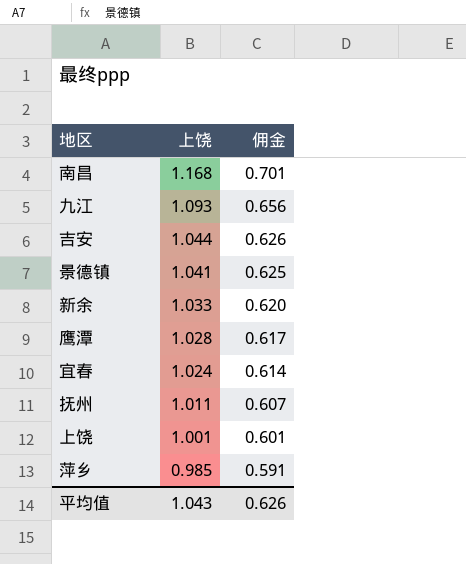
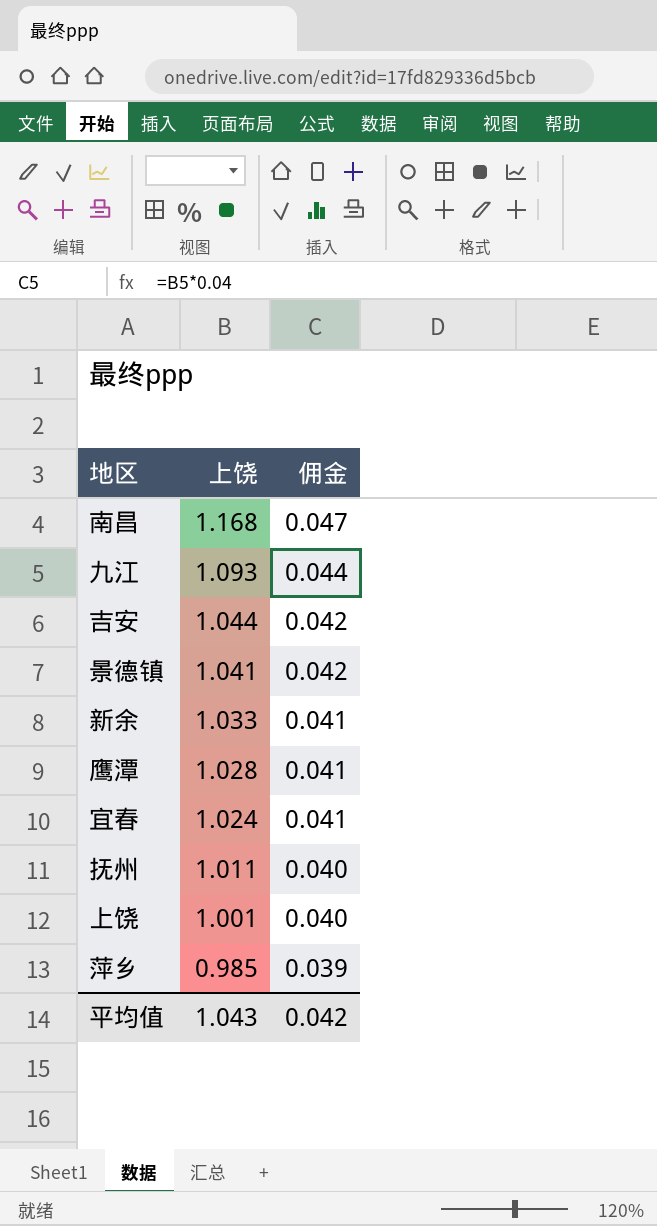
column 佣金 | formula: [上饶] * 0.6 -> [上饶] * 0.04
平均值 | 佣金: 0.626 -> 0.042

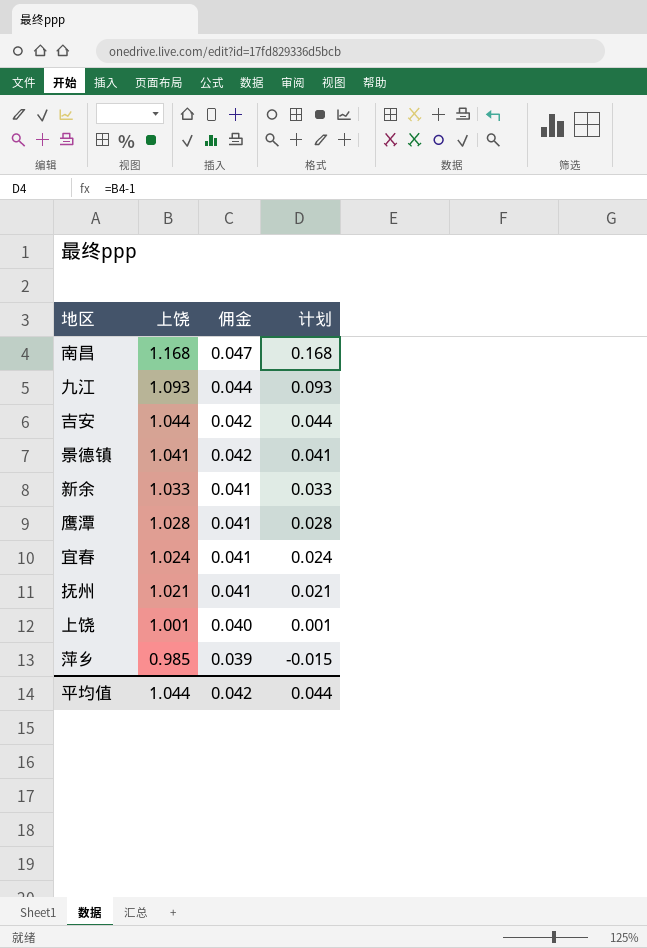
column 计划 | formula: none -> [上饶] - 1
抚州 | 上饶: 1.011 -> 1.021
抚州 | 佣金: 0.040 -> 0.041
平均值 | 上饶: 1.043 -> 1.044

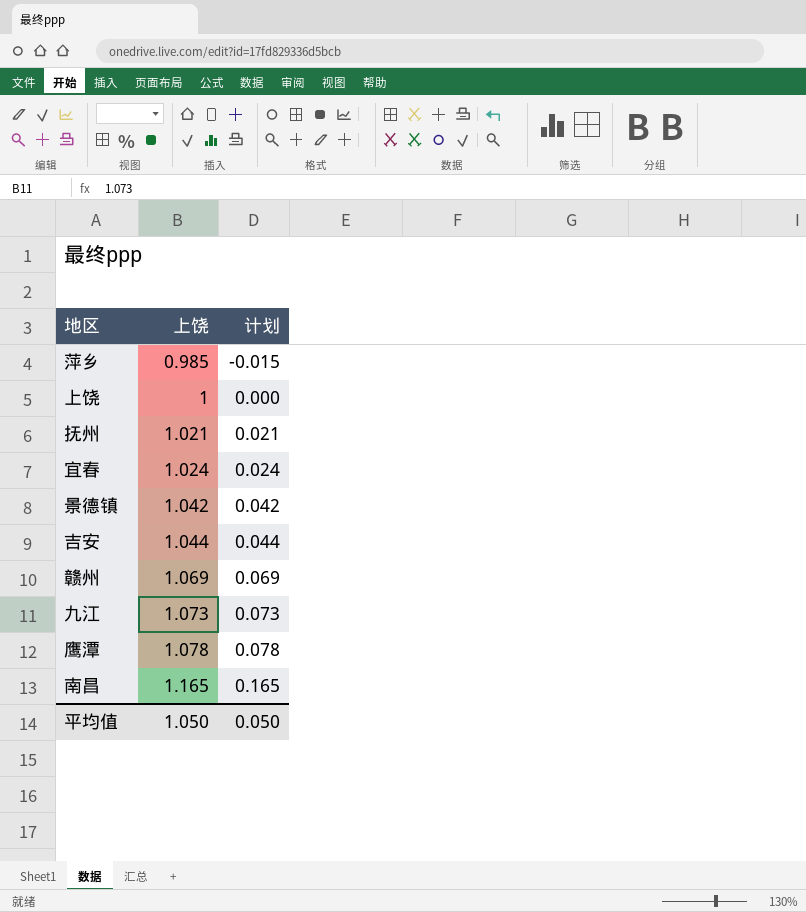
row order: 上饶 descending -> 上饶 ascending
column 佣金 | formula: [上饶] * 0.04 -> none
row 新余: 1.033 | 0.041 | 0.033 -> none
上饶 | 上饶: 1.001 -> 1
上饶 | 计划: 0.001 -> 0.000
景德镇 | 上饶: 1.041 -> 1.042
景德镇 | 计划: 0.041 -> 0.042
row 赣州: none -> 1.069 | 0.069
九江 | 上饶: 1.093 -> 1.073
九江 | 计划: 0.093 -> 0.073
鹰潭 | 上饶: 1.028 -> 1.078
鹰潭 | 计划: 0.028 -> 0.078
南昌 | 上饶: 1.168 -> 1.165
南昌 | 计划: 0.168 -> 0.165
平均值 | 上饶: 1.044 -> 1.050
平均值 | 计划: 0.044 -> 0.050

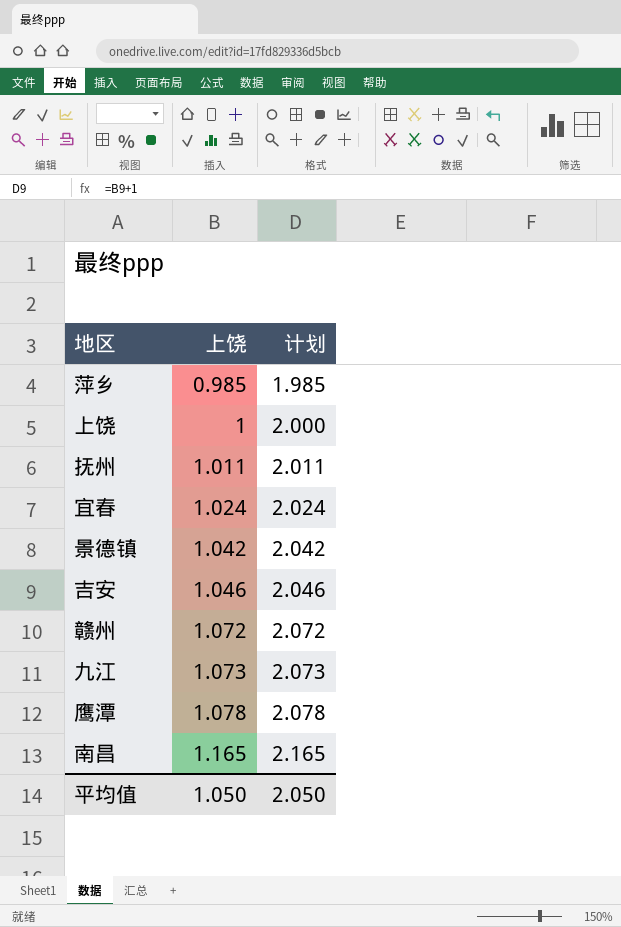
column 计划 | formula: [上饶] - 1 -> [上饶] + 1
抚州 | 上饶: 1.021 -> 1.011
吉安 | 上饶: 1.044 -> 1.046
赣州 | 上饶: 1.069 -> 1.072
平均值 | 计划: 0.050 -> 2.050

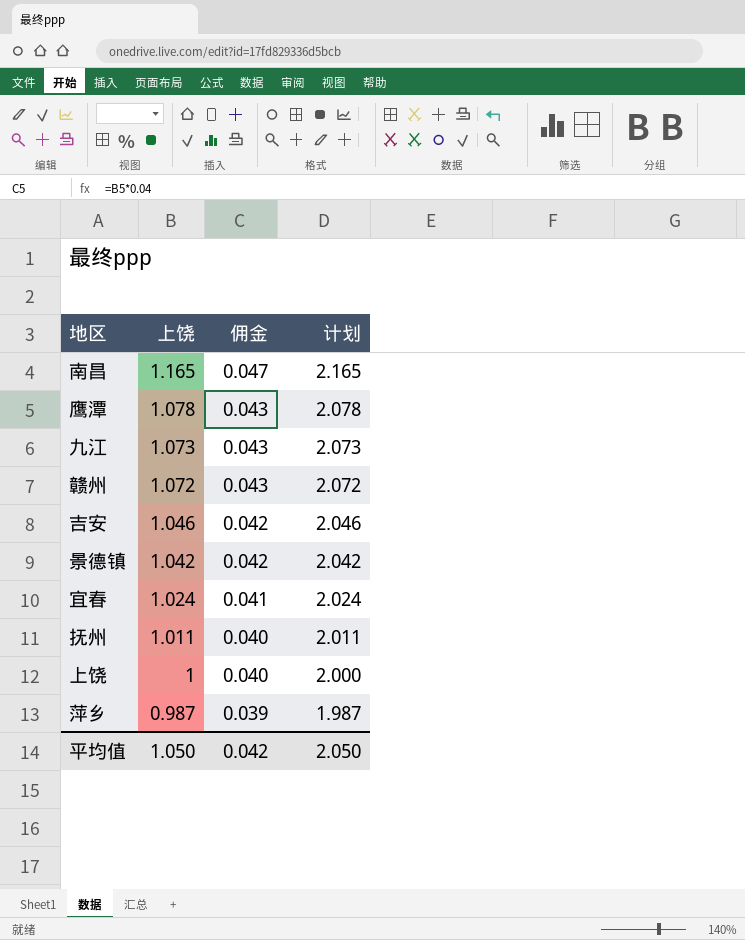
row order: 上饶 ascending -> 上饶 descending
column 佣金 | formula: none -> [上饶] * 0.04
萍乡 | 上饶: 0.985 -> 0.987
萍乡 | 计划: 1.985 -> 1.987

